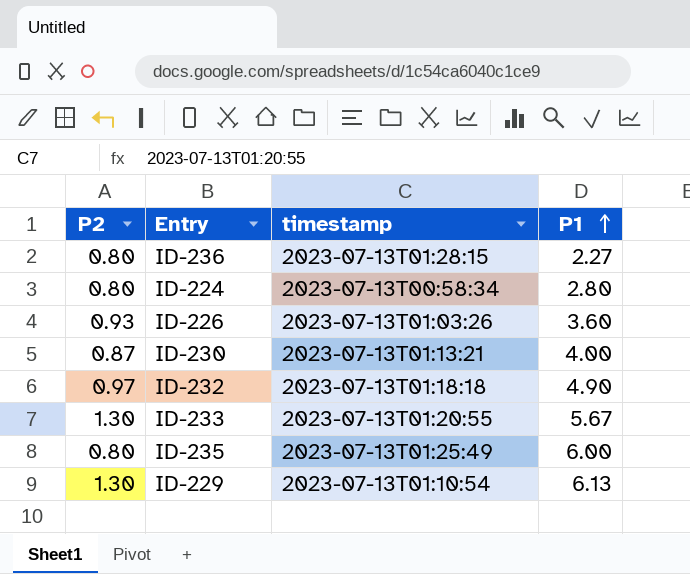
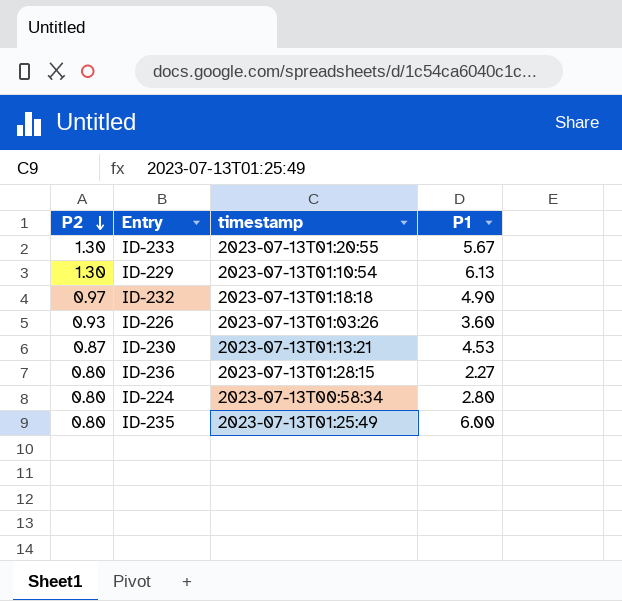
row order: P1 ascending -> P2 descending
ID-230 | P1: 4.00 -> 4.53

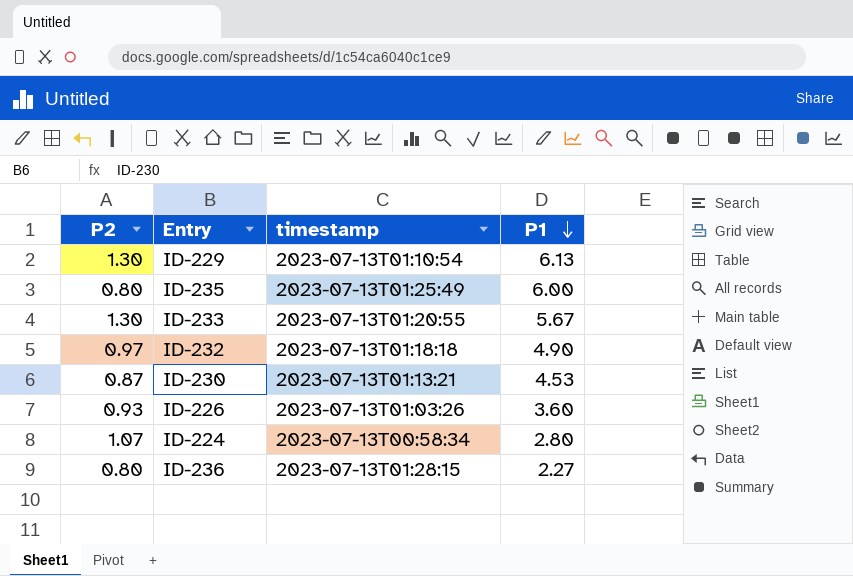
row order: P2 descending -> P1 descending
ID-224 | P2: 0.80 -> 1.07

